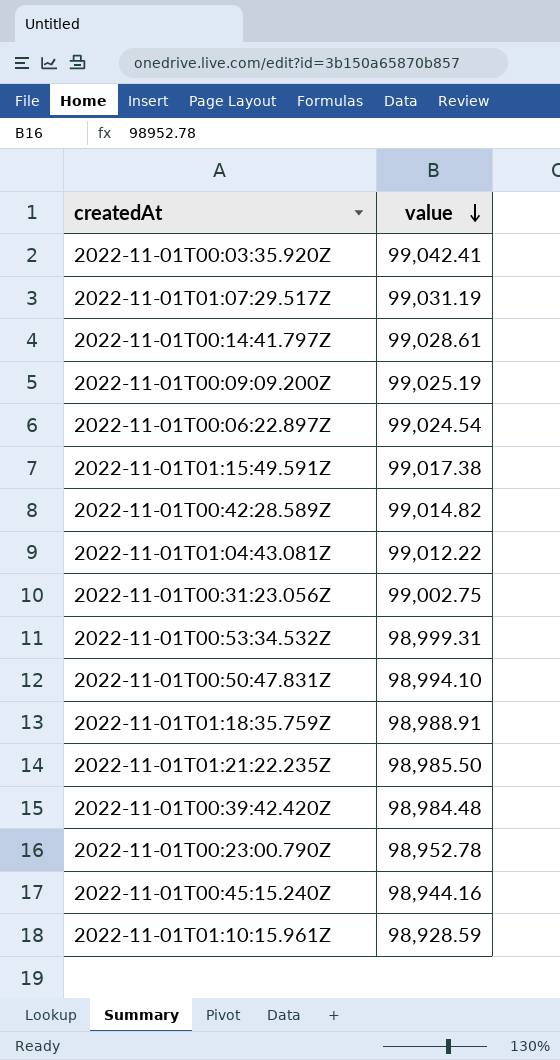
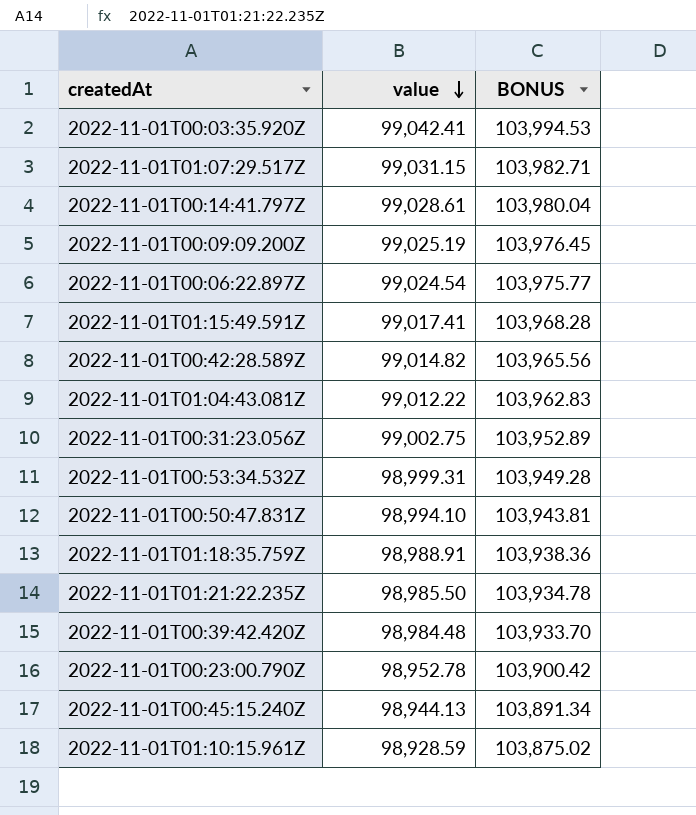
column BONUS | formula: none -> [value] * 1.05
2022-11-01T01:07:29.517Z | value: 99,031.19 -> 99,031.15
2022-11-01T01:15:49.591Z | value: 99,017.38 -> 99,017.41
2022-11-01T00:45:15.240Z | value: 98,944.16 -> 98,944.13

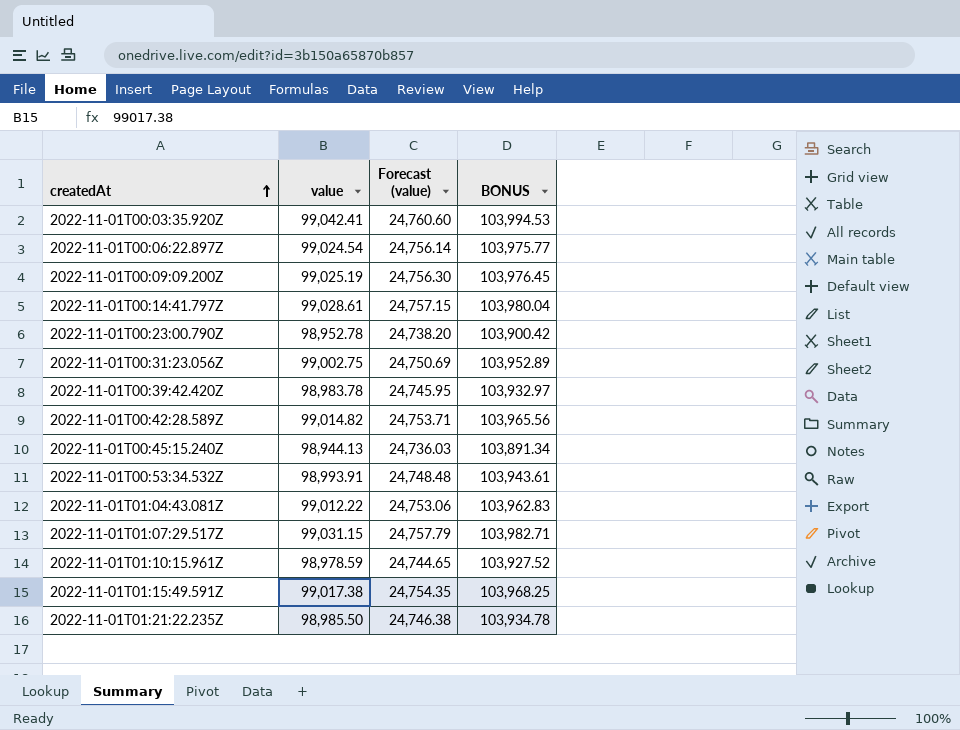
row order: value descending -> createdAt ascending
column Forecast (value) | formula: none -> [value] * 0.25
row 2022-11-01T00:50:47.831Z: 98,994.10 | 103,943.81 -> none
row 2022-11-01T01:18:35.759Z: 98,988.91 | 103,938.36 -> none
2022-11-01T00:39:42.420Z | value: 98,984.48 -> 98,983.78
2022-11-01T00:39:42.420Z | BONUS: 103,933.70 -> 103,932.97
2022-11-01T00:53:34.532Z | value: 98,999.31 -> 98,993.91
2022-11-01T00:53:34.532Z | BONUS: 103,949.28 -> 103,943.61
2022-11-01T01:10:15.961Z | value: 98,928.59 -> 98,978.59
2022-11-01T01:10:15.961Z | BONUS: 103,875.02 -> 103,927.52
2022-11-01T01:15:49.591Z | value: 99,017.41 -> 99,017.38
2022-11-01T01:15:49.591Z | BONUS: 103,968.28 -> 103,968.25

